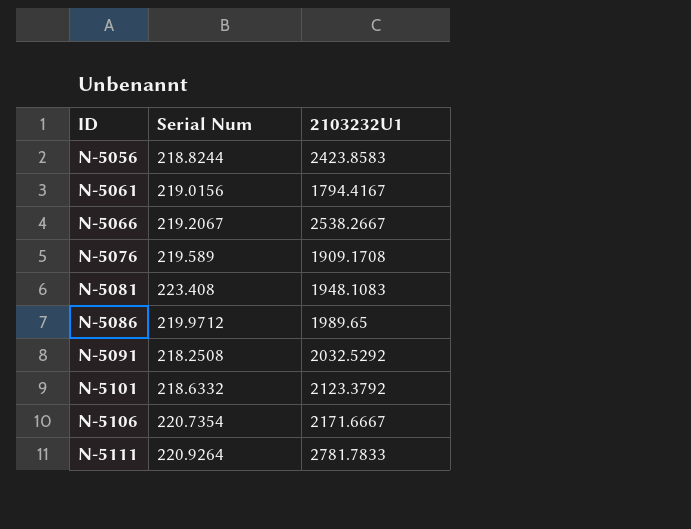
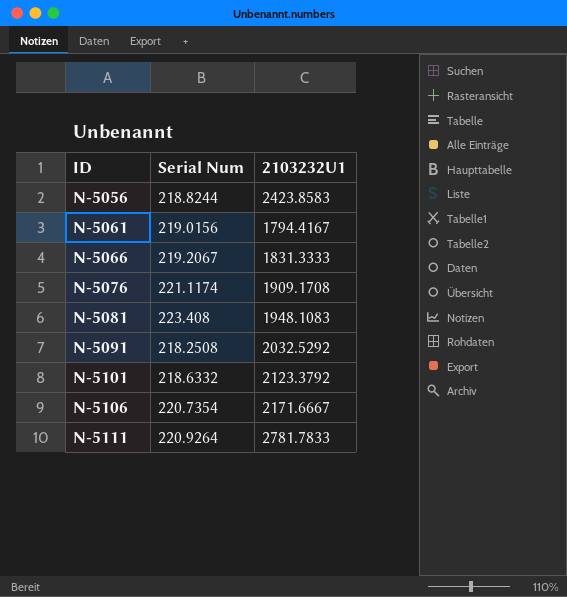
row N-5086: 219.9712 | 1989.65 -> none
N-5066 | 2103232U1: 2538.2667 -> 1831.3333
N-5076 | Serial Num: 219.589 -> 221.1174

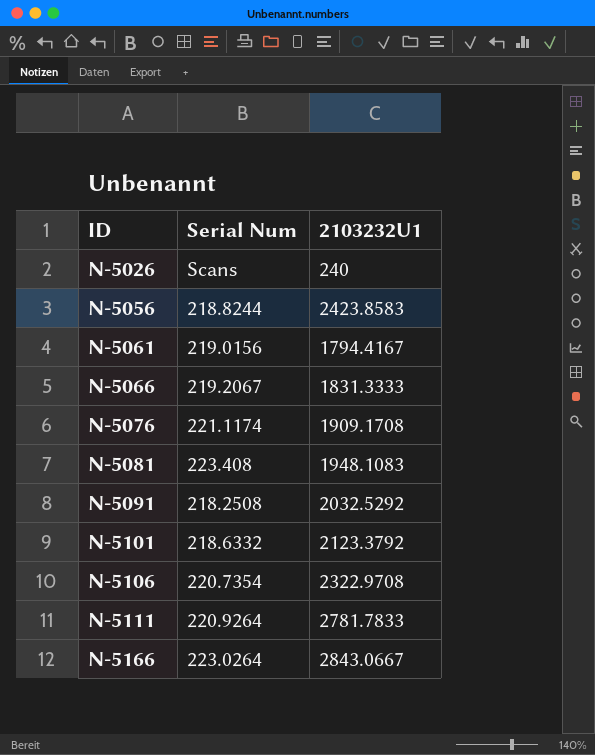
row N-5026: none -> Scans | 240
N-5106 | 2103232U1: 2171.6667 -> 2322.9708
row N-5166: none -> 223.0264 | 2843.0667

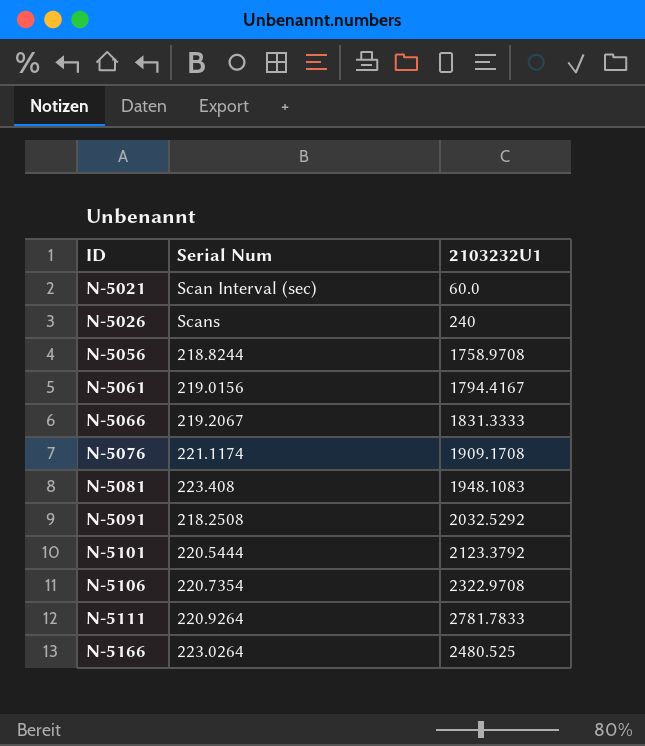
row N-5021: none -> Scan Interval (sec) | 60.0
N-5056 | 2103232U1: 2423.8583 -> 1758.9708
N-5101 | Serial Num: 218.6332 -> 220.5444
N-5166 | 2103232U1: 2843.0667 -> 2480.525

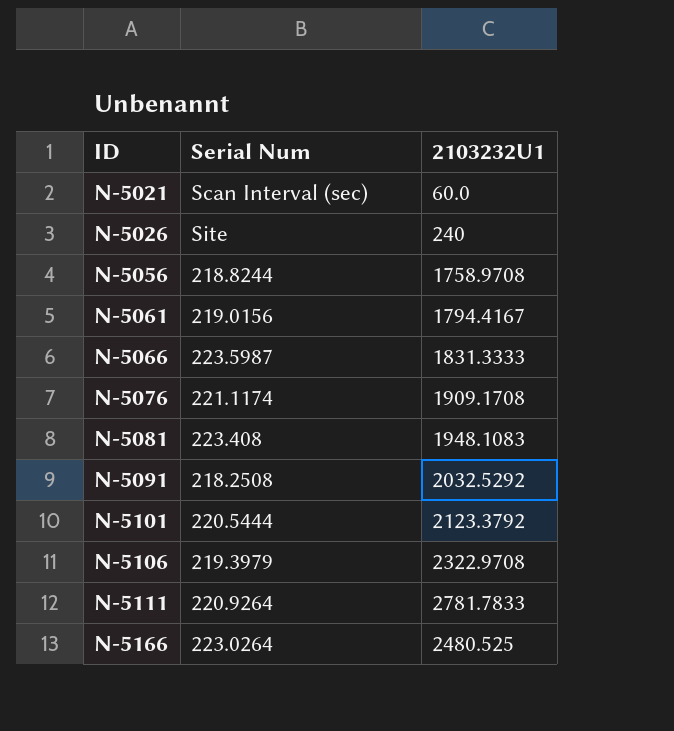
N-5026 | Serial Num: Scans -> Site
N-5066 | Serial Num: 219.2067 -> 223.5987
N-5106 | Serial Num: 220.7354 -> 219.3979

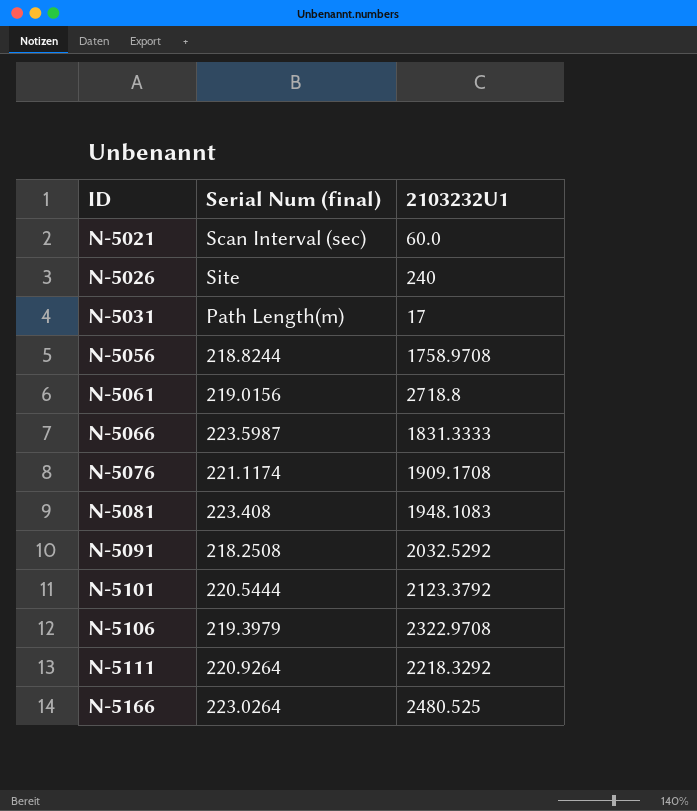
column name: Serial Num -> Serial Num (final)
row N-5031: none -> Path Length(m) | 17
N-5061 | 2103232U1: 1794.4167 -> 2718.8
N-5111 | 2103232U1: 2781.7833 -> 2218.3292

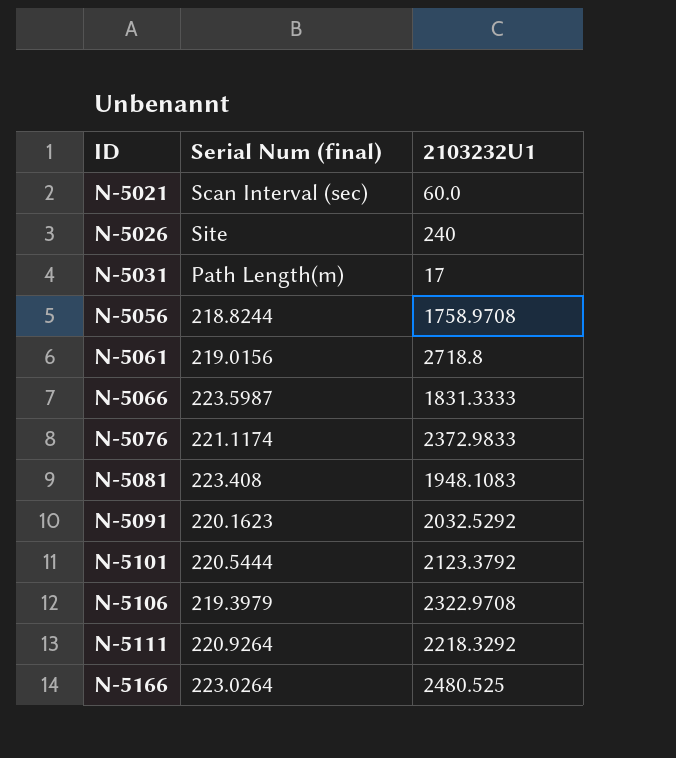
N-5076 | 2103232U1: 1909.1708 -> 2372.9833
N-5091 | Serial Num (final): 218.2508 -> 220.1623

